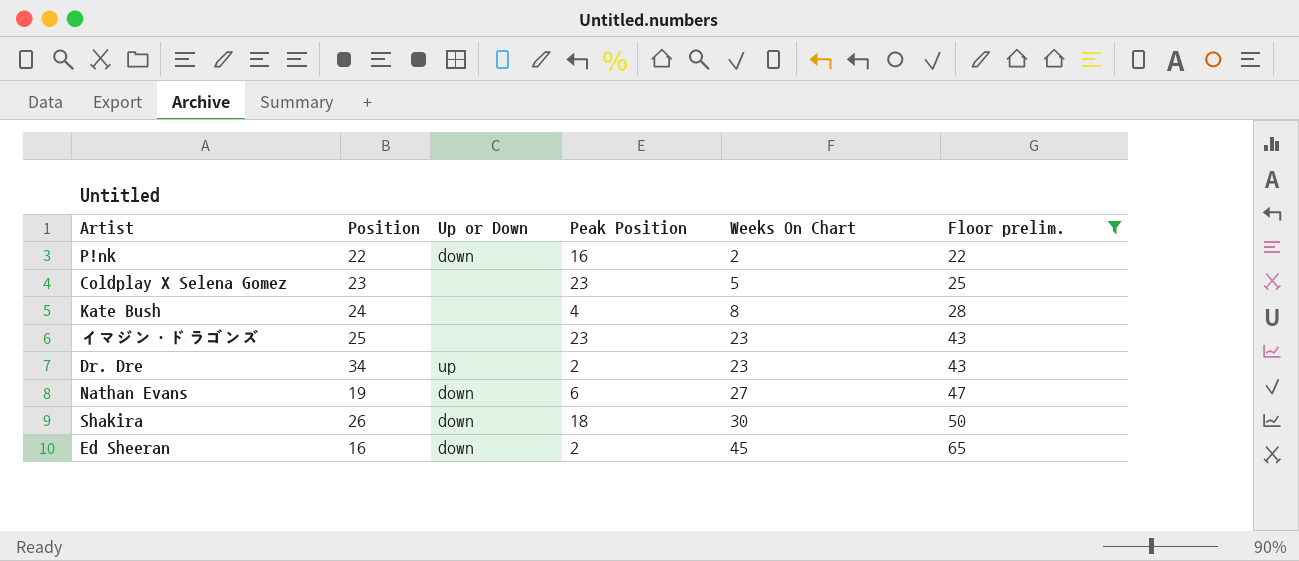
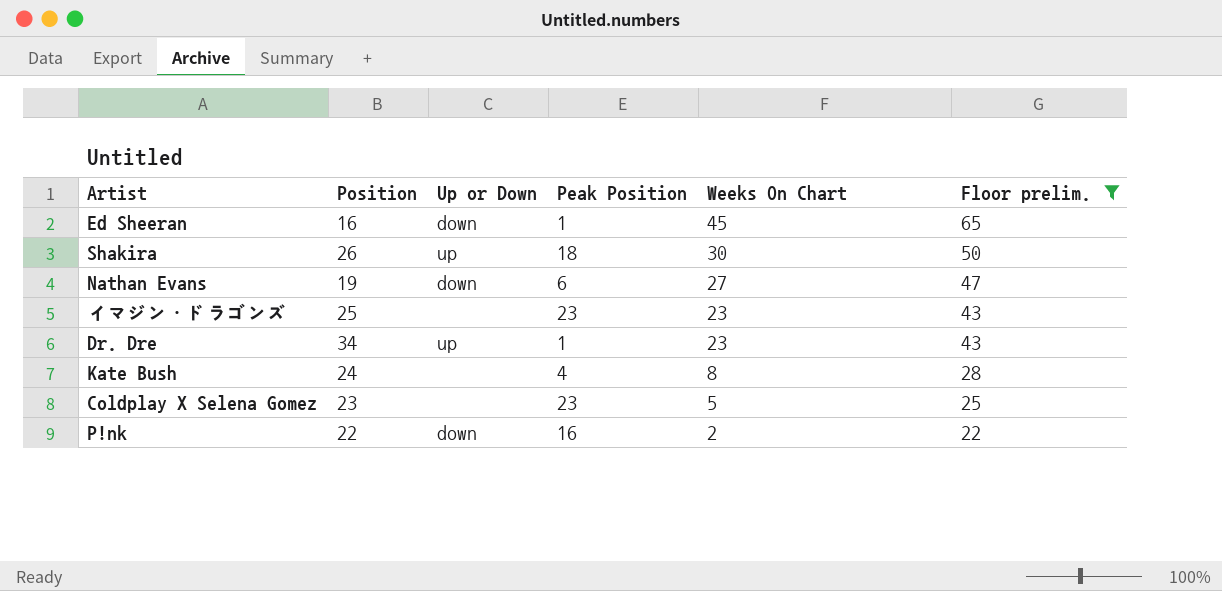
row order: Weeks On Chart ascending -> Weeks On Chart descending
Ed Sheeran | Peak Position: 2 -> 1
Shakira | Up or Down: down -> up
Dr. Dre | Peak Position: 2 -> 1

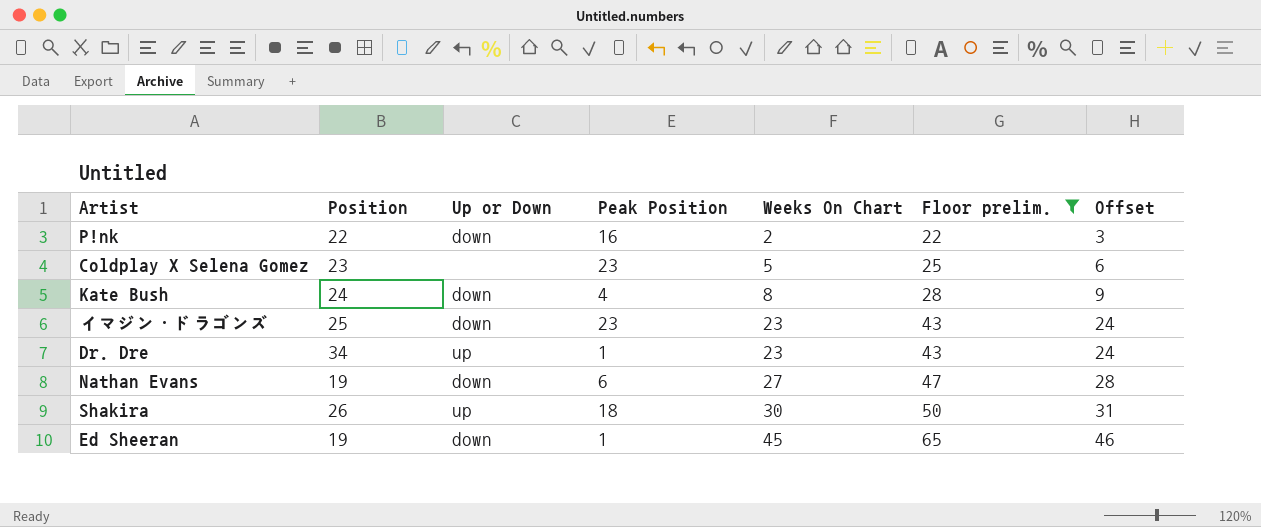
row order: Weeks On Chart descending -> Weeks On Chart ascending
column Offset | formula: none -> [Weeks On Chart] + 1
Kate Bush | Up or Down: none -> down
イマジン・ドラゴンズ | Up or Down: none -> down
Ed Sheeran | Position: 16 -> 19

